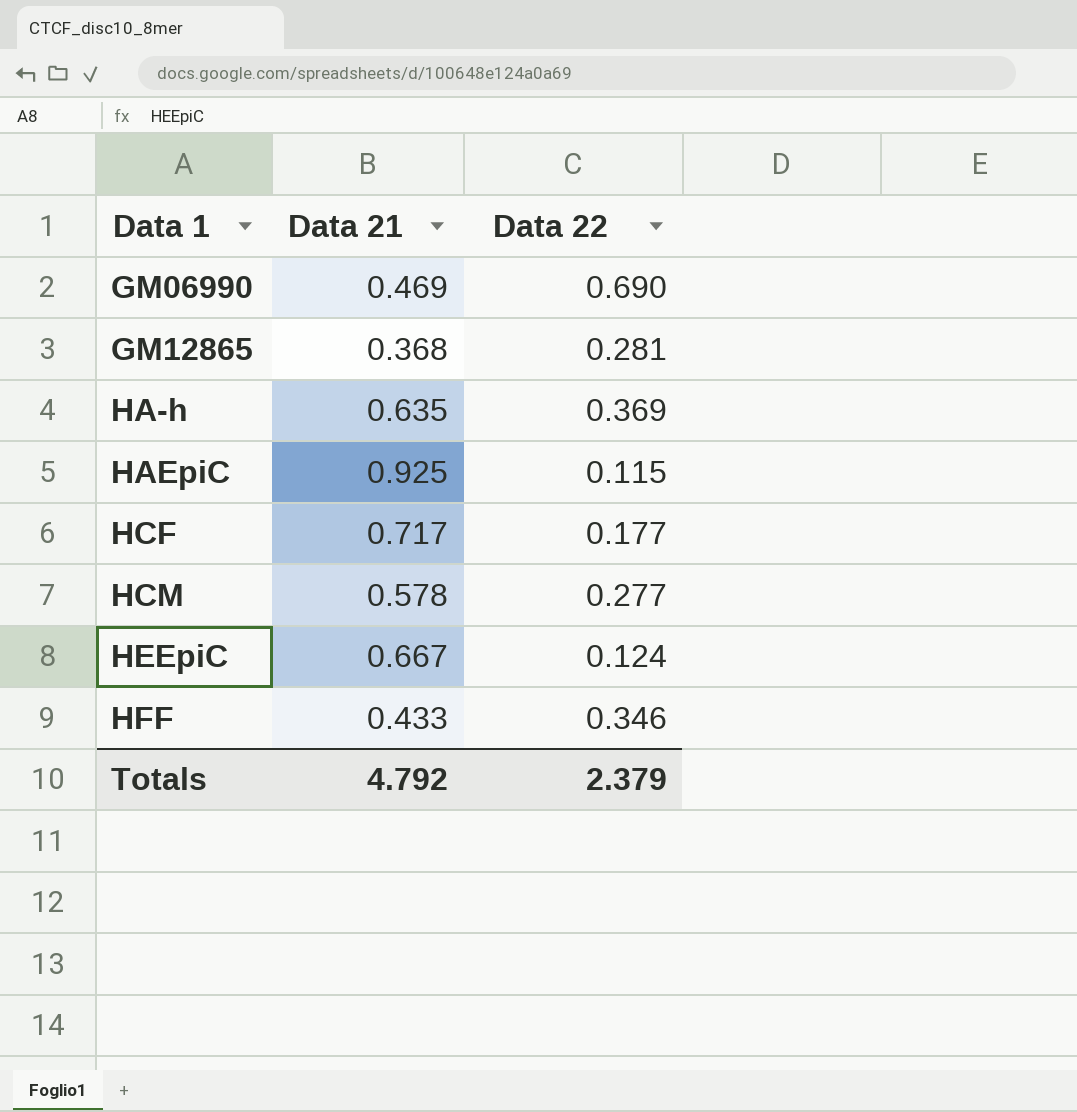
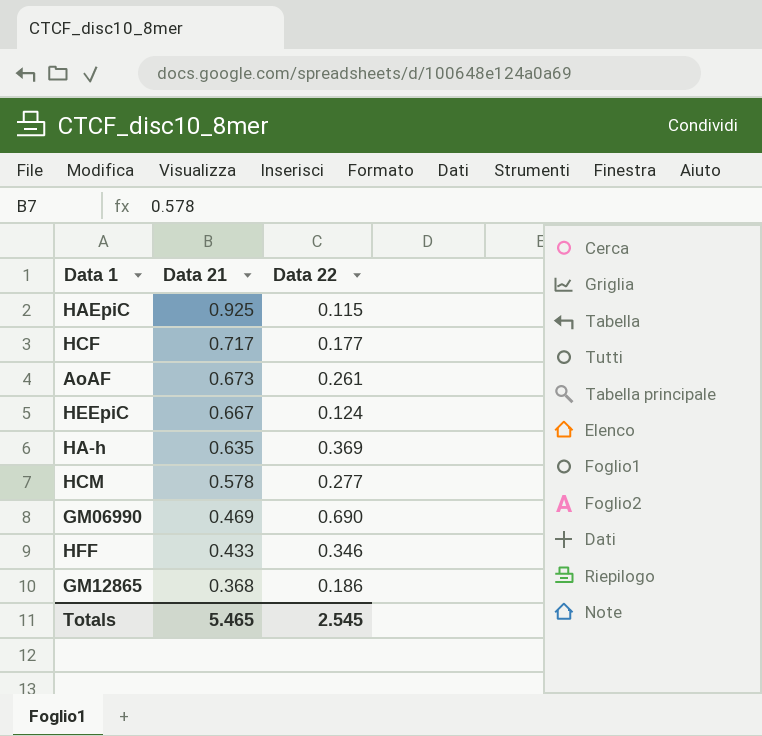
row order: Data 1 ascending -> Data 21 descending
row AoAF: none -> 0.673 | 0.261
GM12865 | Data 22: 0.281 -> 0.186
Totals | Data 21: 4.792 -> 5.465
Totals | Data 22: 2.379 -> 2.545

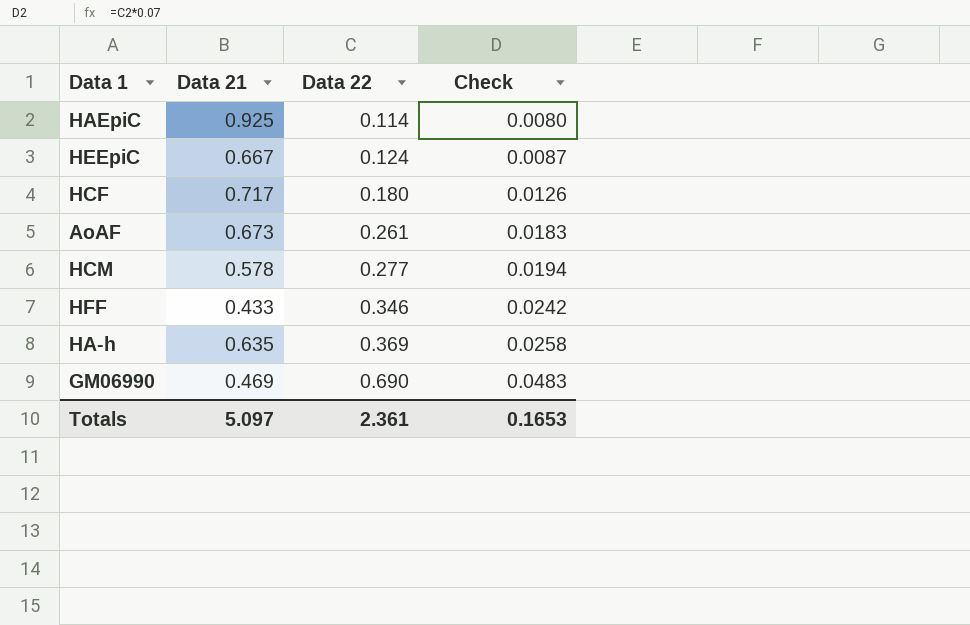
row order: Data 21 descending -> Data 22 ascending
column Check | formula: none -> [Data 22] * 0.07
row GM12865: 0.368 | 0.186 -> none
HAEpiC | Data 22: 0.115 -> 0.114
HCF | Data 22: 0.177 -> 0.180
Totals | Data 21: 5.465 -> 5.097
Totals | Data 22: 2.545 -> 2.361

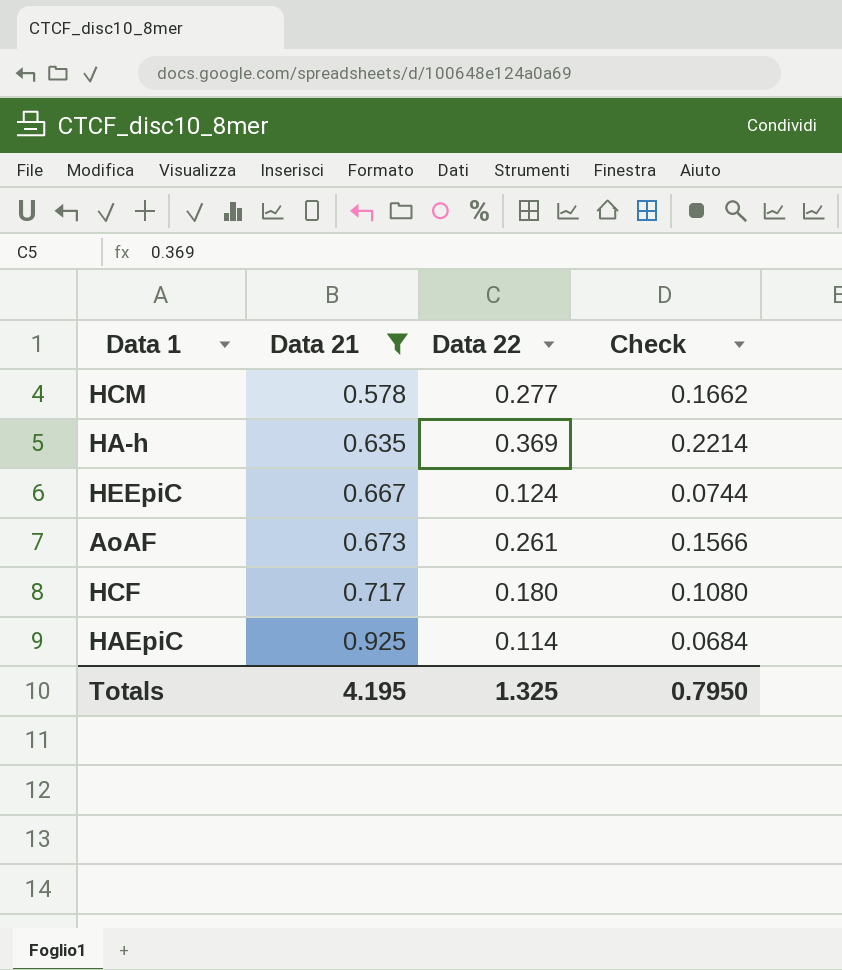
filter: none -> Data 21 >= 0.578
row order: Data 22 ascending -> Data 21 ascending
column Check | formula: [Data 22] * 0.07 -> [Data 22] * 0.6
Totals | Data 21: 5.097 -> 4.195
Totals | Data 22: 2.361 -> 1.325
Totals | Check: 0.1653 -> 0.7950

